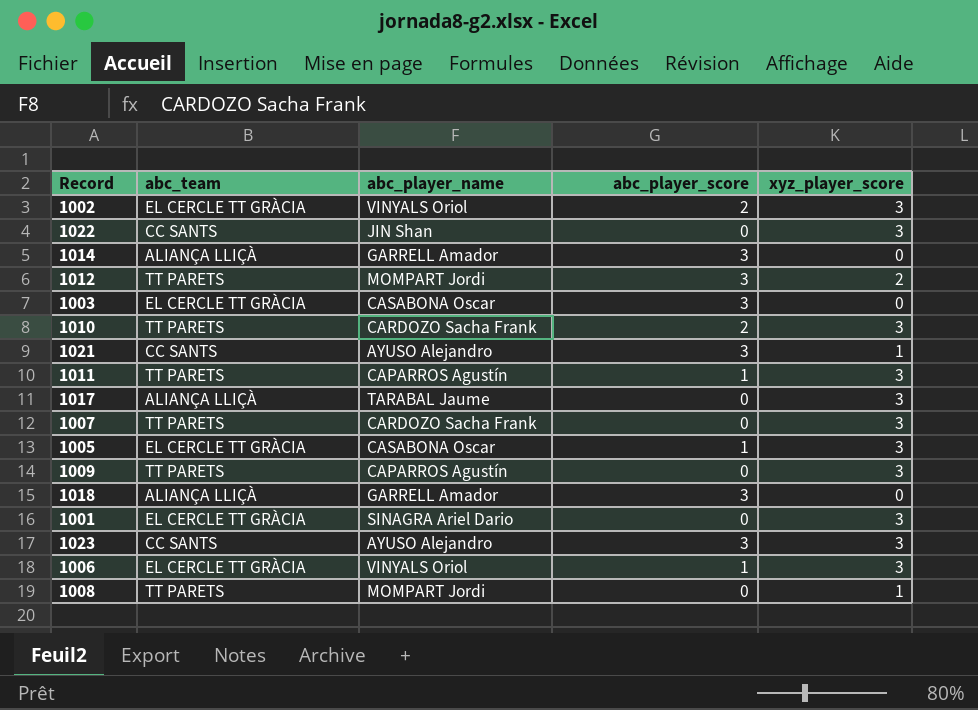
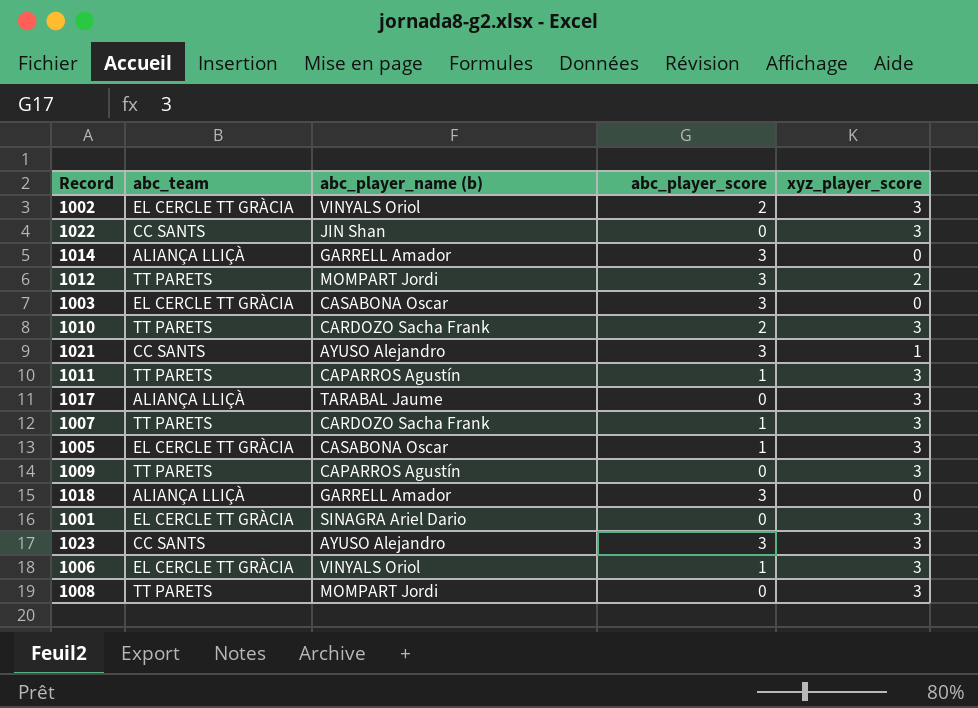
column name: abc_player_name -> abc_player_name (b)
1007 | abc_player_score: 0 -> 1
1008 | xyz_player_score: 1 -> 3

